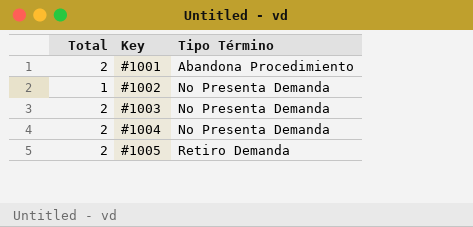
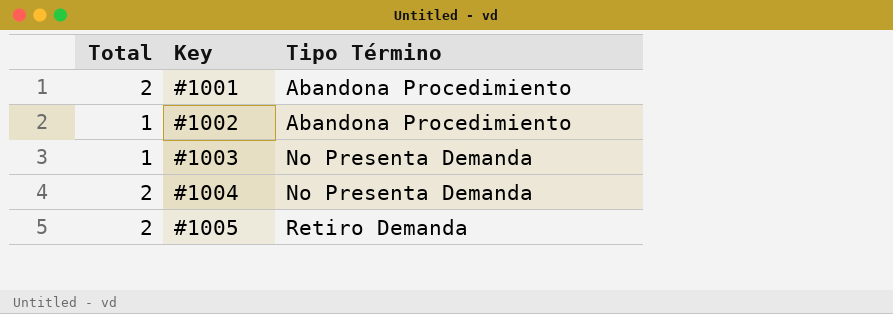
#1002 | Tipo Término: No Presenta Demanda -> Abandona Procedimiento
#1003 | Total: 2 -> 1

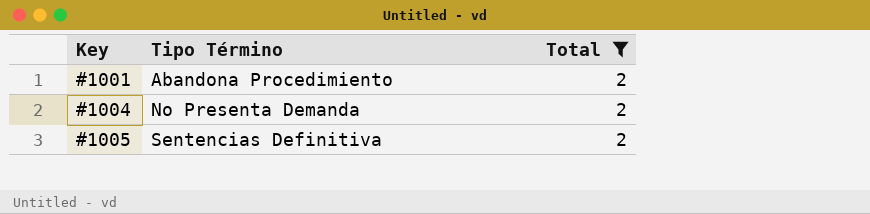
filter: none -> Total = 2
column Total | position: 1 -> 3
#1005 | Tipo Término: Retiro Demanda -> Sentencias Definitiva

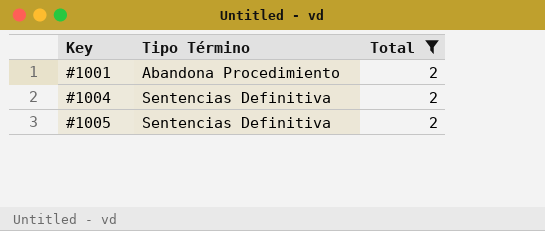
#1004 | Tipo Término: No Presenta Demanda -> Sentencias Definitiva

